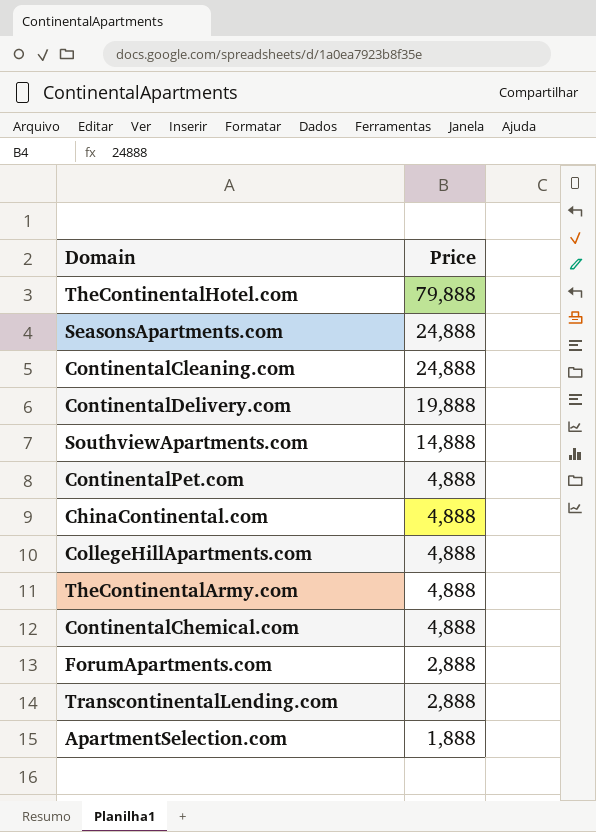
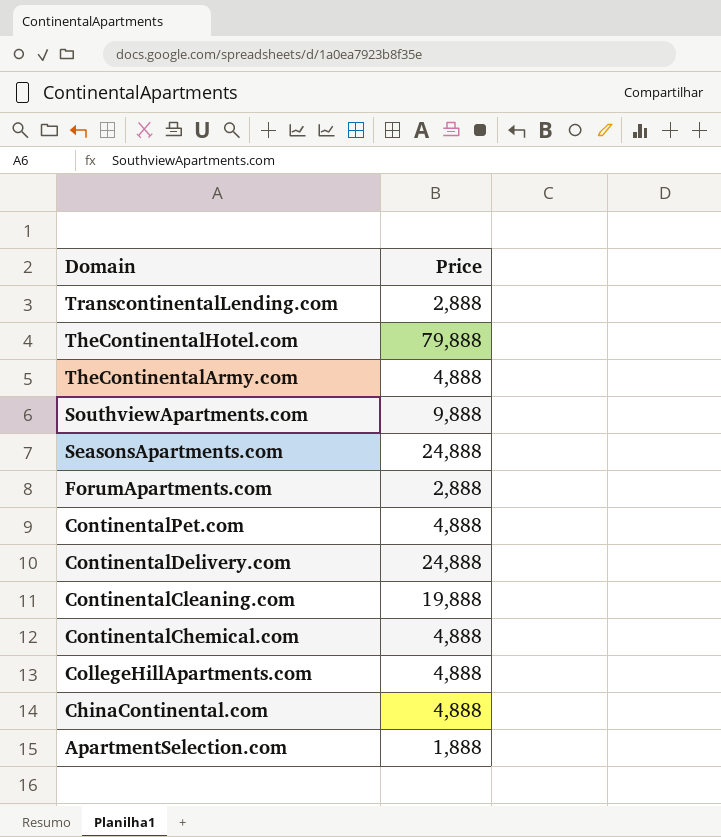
row order: Price descending -> Domain descending
SouthviewApartments.com | Price: 14,888 -> 9,888
ContinentalDelivery.com | Price: 19,888 -> 24,888
ContinentalCleaning.com | Price: 24,888 -> 19,888

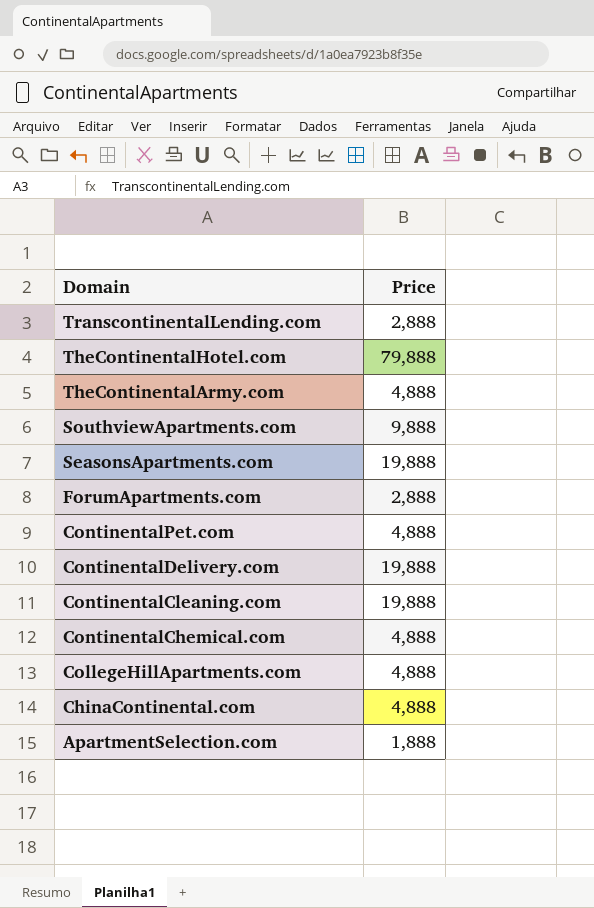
SeasonsApartments.com | Price: 24,888 -> 19,888
ContinentalDelivery.com | Price: 24,888 -> 19,888

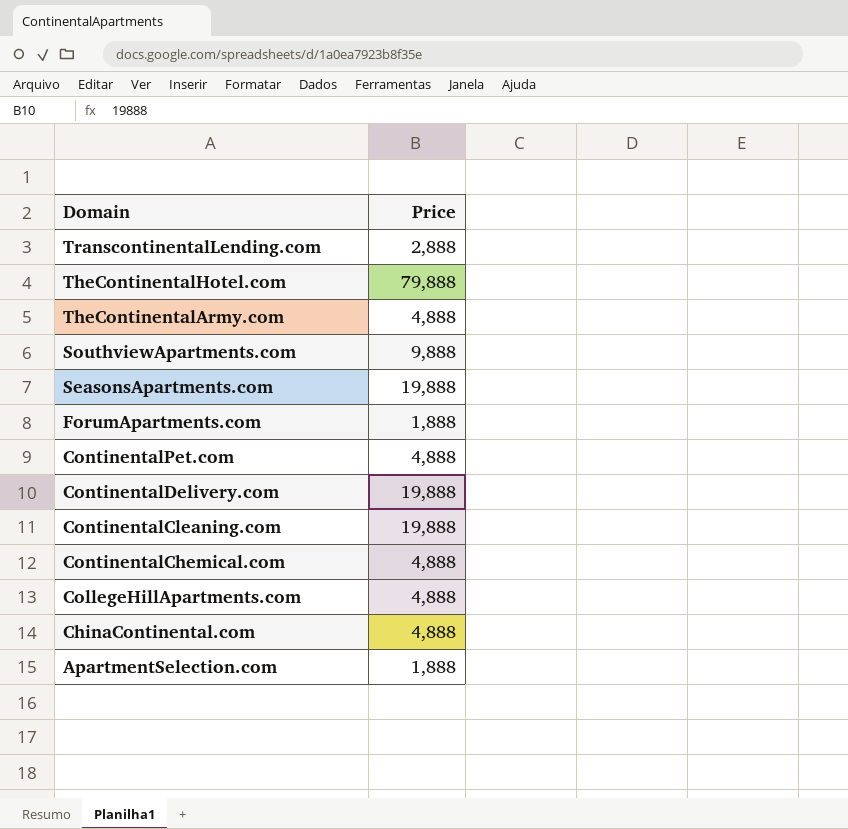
ForumApartments.com | Price: 2,888 -> 1,888

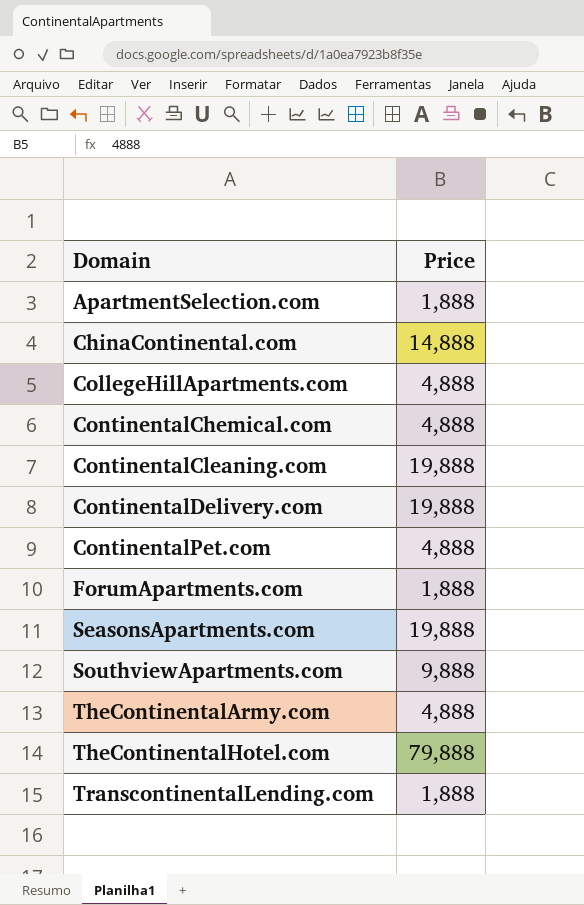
row order: Domain descending -> Domain ascending
ChinaContinental.com | Price: 4,888 -> 14,888
TranscontinentalLending.com | Price: 2,888 -> 1,888

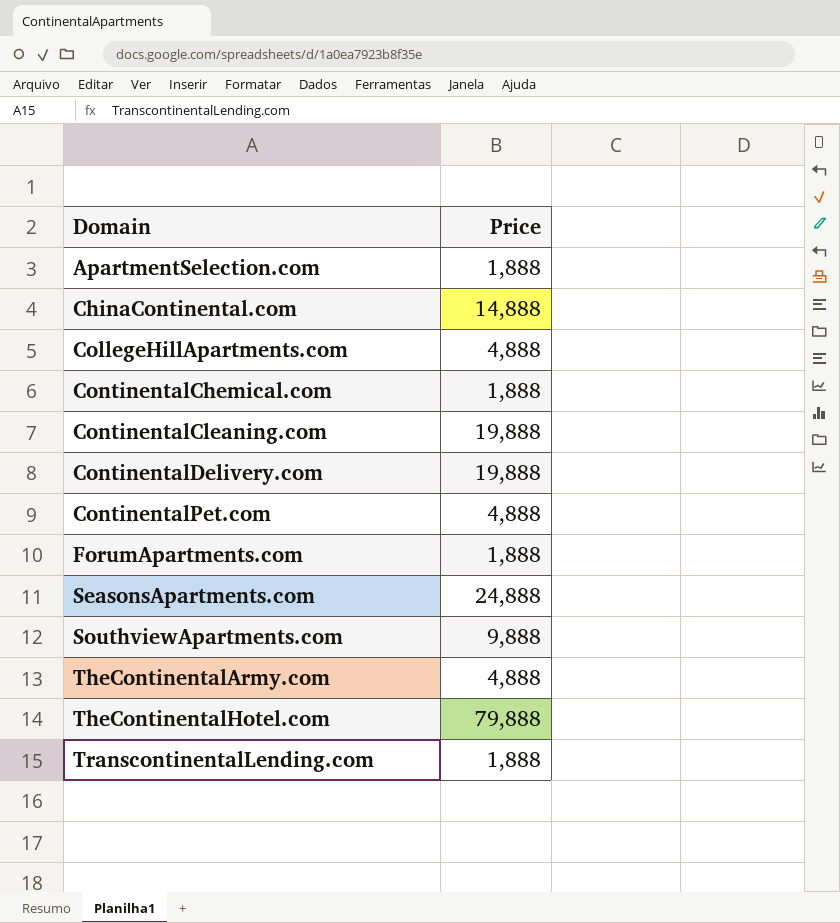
ContinentalChemical.com | Price: 4,888 -> 1,888
SeasonsApartments.com | Price: 19,888 -> 24,888

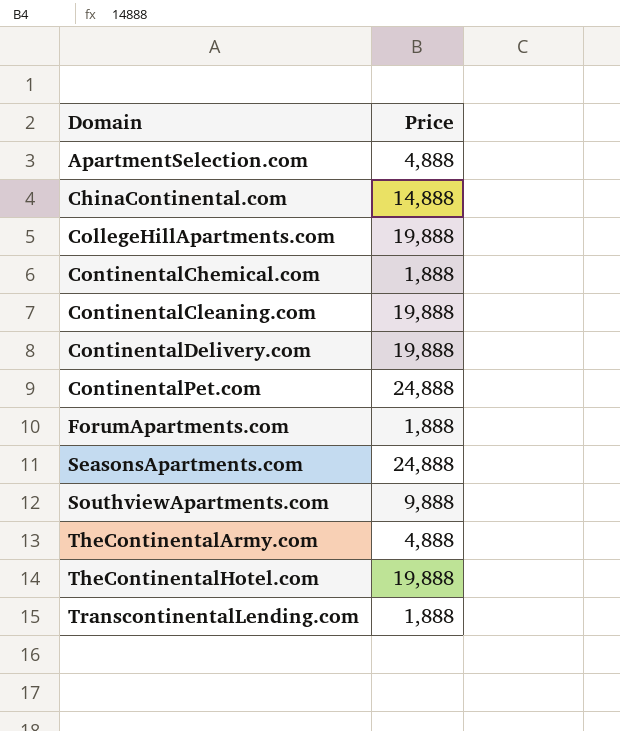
ApartmentSelection.com | Price: 1,888 -> 4,888
CollegeHillApartments.com | Price: 4,888 -> 19,888
ContinentalPet.com | Price: 4,888 -> 24,888
TheContinentalHotel.com | Price: 79,888 -> 19,888

